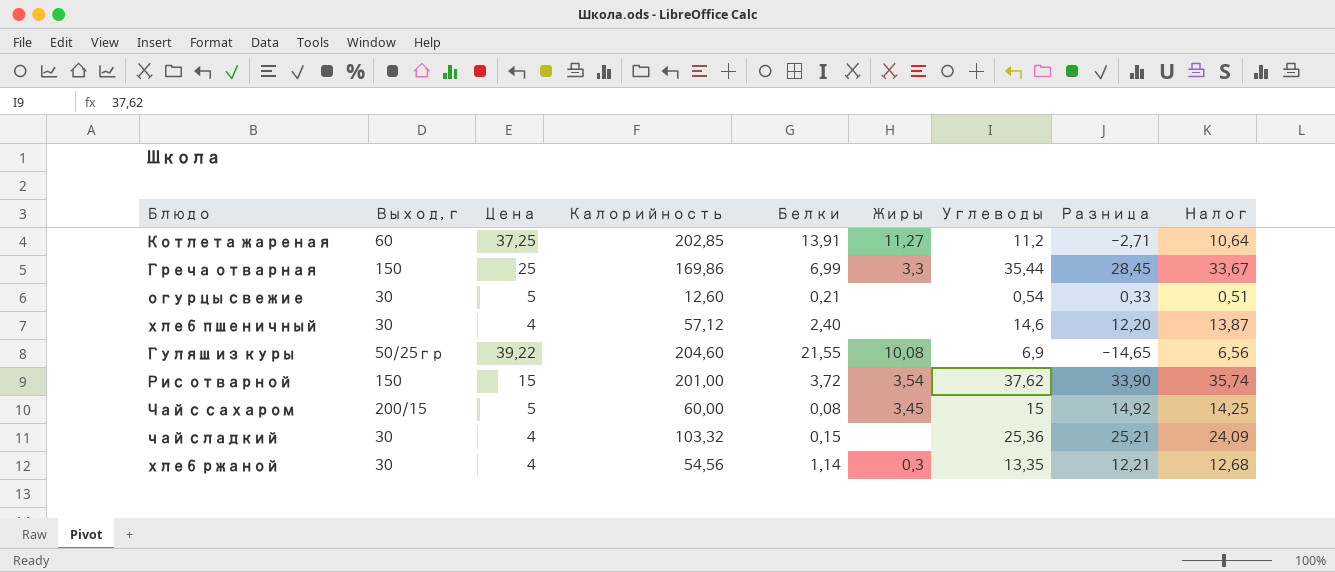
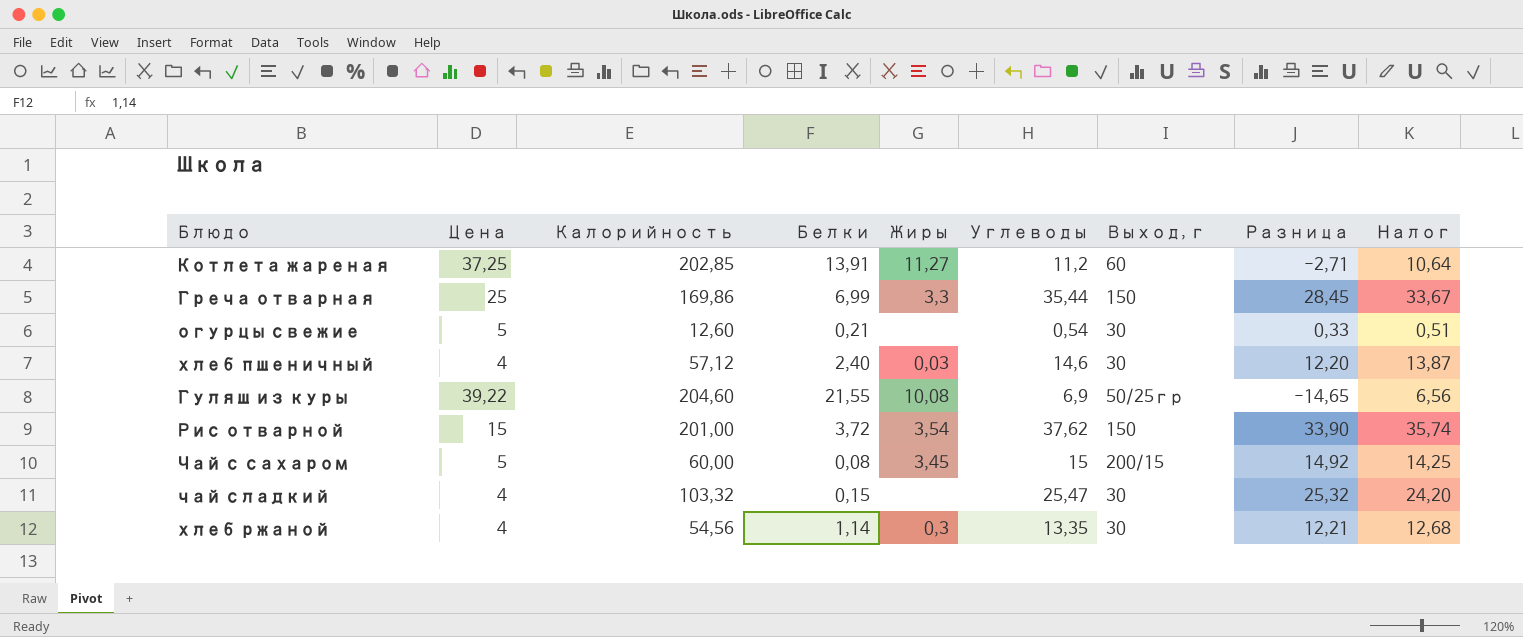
column Выход, г | position: 2 -> 7
хлеб пшеничный | Жиры: none -> 0,03
чай сладкий | Углеводы: 25,36 -> 25,47
чай сладкий | Разница: 25,21 -> 25,32
чай сладкий | Налог: 24,09 -> 24,20

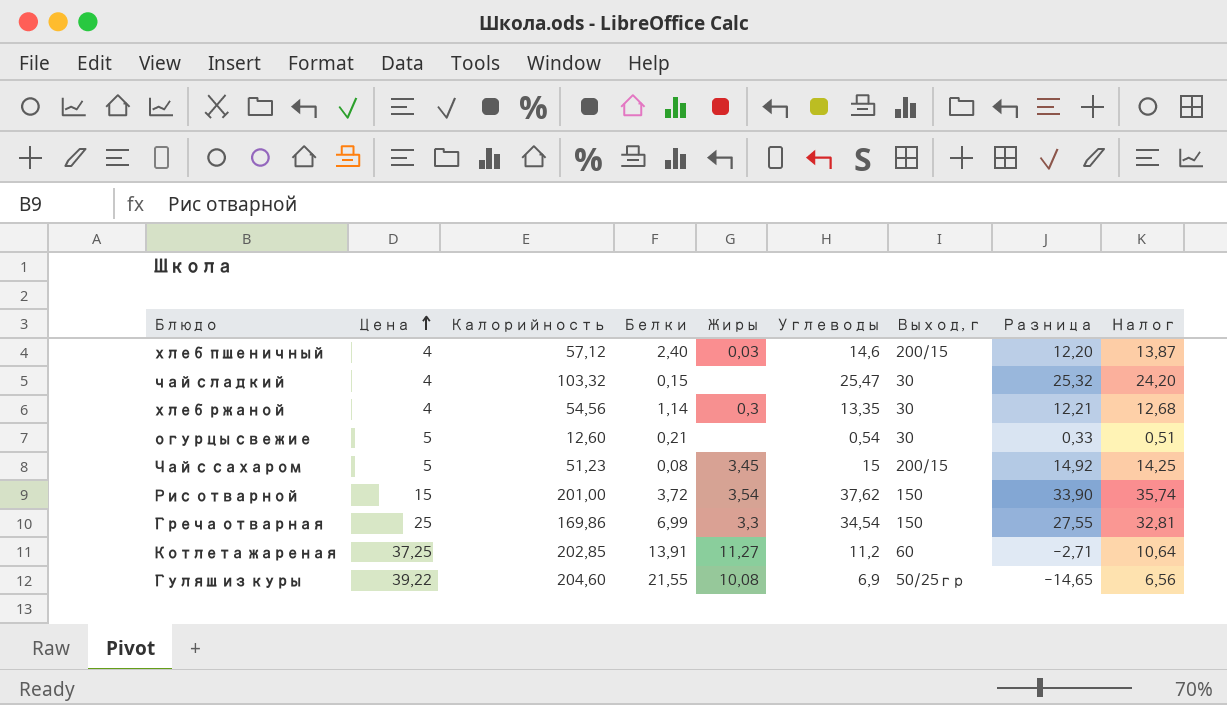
row order: none -> Цена ascending
хлеб пшеничный | Выход, г: 30 -> 200/15
Чай с сахаром | Калорийность: 60,00 -> 51,23
Греча отварная | Углеводы: 35,44 -> 34,54
Греча отварная | Разница: 28,45 -> 27,55
Греча отварная | Налог: 33,67 -> 32,81

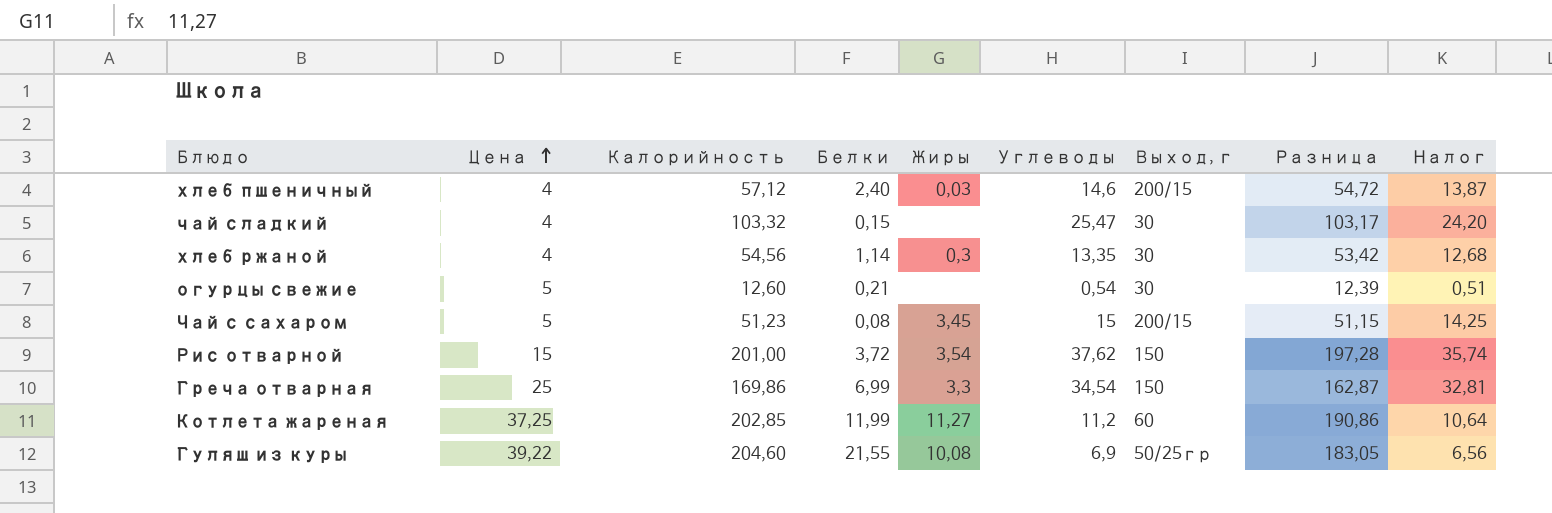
column Разница | formula: [Углеводы] - [Белки] -> [Калорийность] - [Белки]
Котлета жареная | Белки: 13,91 -> 11,99

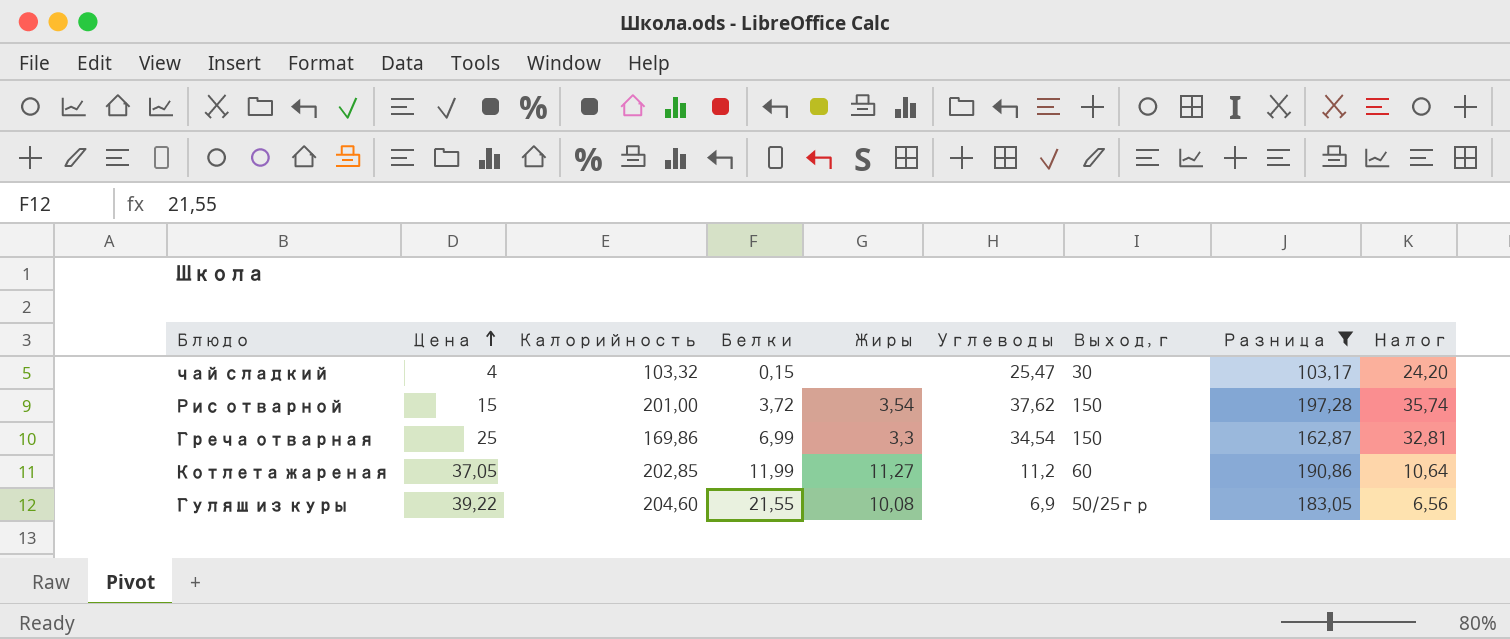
filter: none -> Разница >= 103,17
Котлета жареная | Цена: 37,25 -> 37,05

